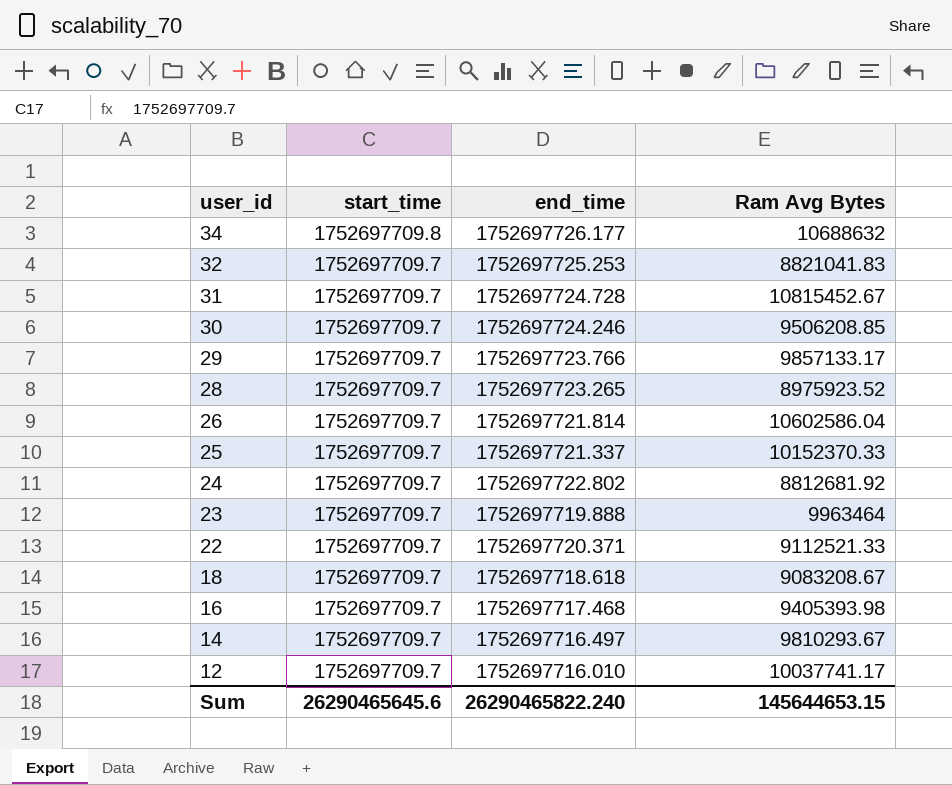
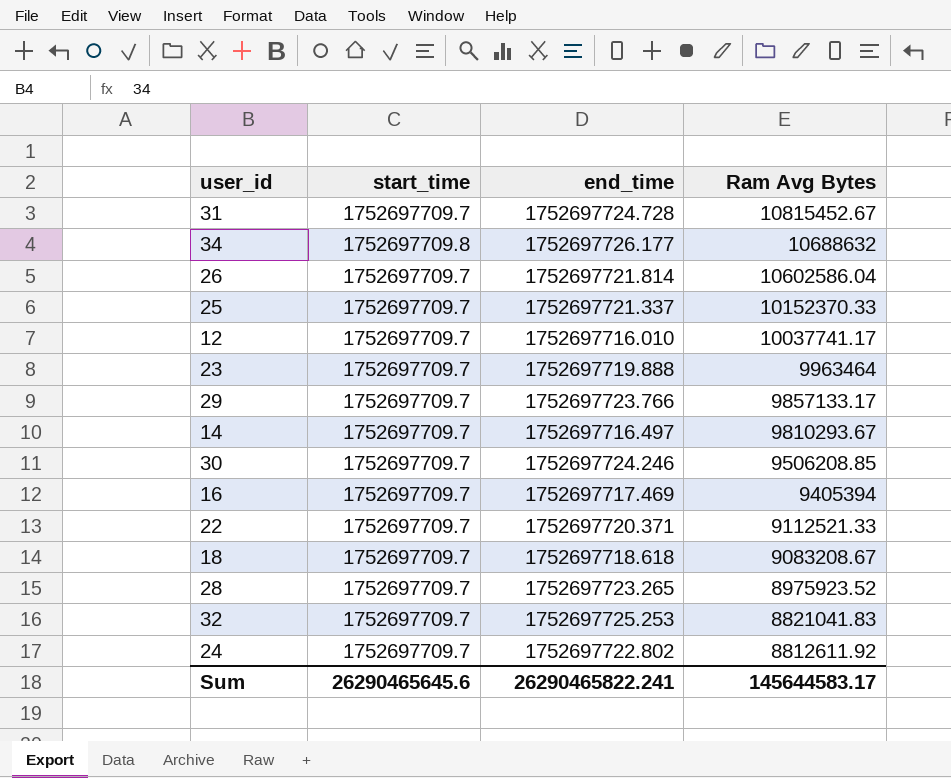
row order: user_id descending -> Ram Avg Bytes descending
16 | end_time: 1752697717.468 -> 1752697717.469
16 | Ram Avg Bytes: 9405393.98 -> 9405394
24 | Ram Avg Bytes: 8812681.92 -> 8812611.92
Sum | end_time: 26290465822.240 -> 26290465822.241
Sum | Ram Avg Bytes: 145644653.15 -> 145644583.17

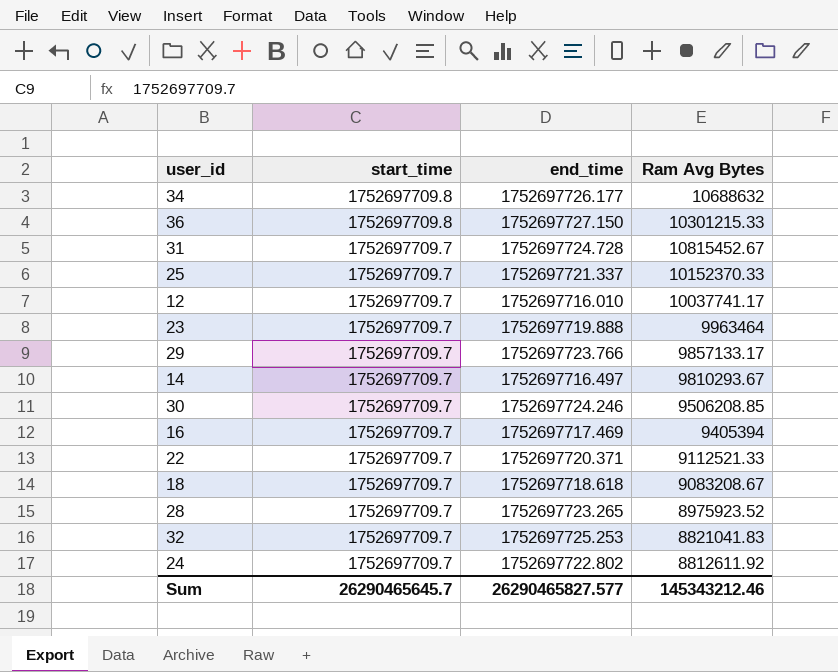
row order: Ram Avg Bytes descending -> start_time descending
row 26: 1752697709.7 | 1752697721.814 | 10602586.04 -> none
row 36: none -> 1752697709.8 | 1752697727.150 | 10301215.33
Sum | start_time: 26290465645.6 -> 26290465645.7
Sum | end_time: 26290465822.241 -> 26290465827.577
Sum | Ram Avg Bytes: 145644583.17 -> 145343212.46

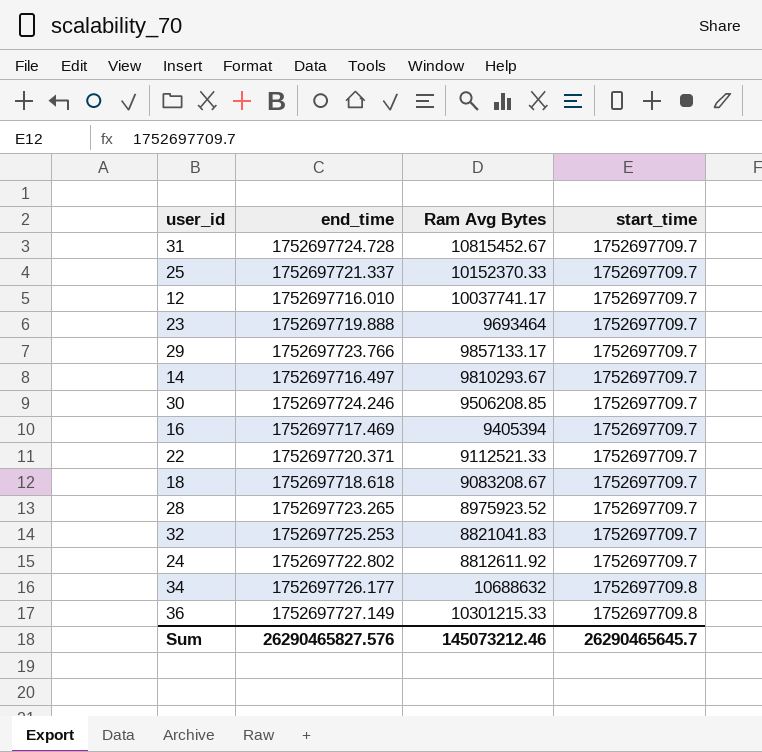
row order: start_time descending -> start_time ascending
column start_time | position: 2 -> 4
23 | Ram Avg Bytes: 9963464 -> 9693464
36 | end_time: 1752697727.150 -> 1752697727.149
Sum | end_time: 26290465827.577 -> 26290465827.576
Sum | Ram Avg Bytes: 145343212.46 -> 145073212.46

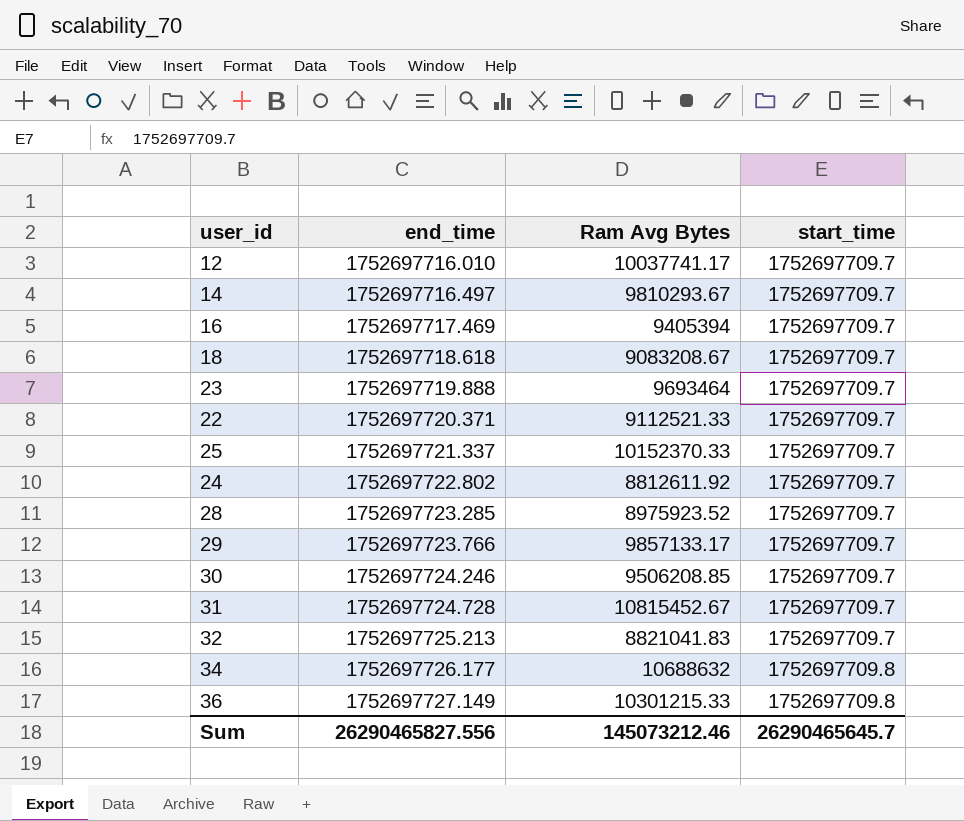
row order: start_time ascending -> end_time ascending
28 | end_time: 1752697723.265 -> 1752697723.285
32 | end_time: 1752697725.253 -> 1752697725.213
Sum | end_time: 26290465827.576 -> 26290465827.556

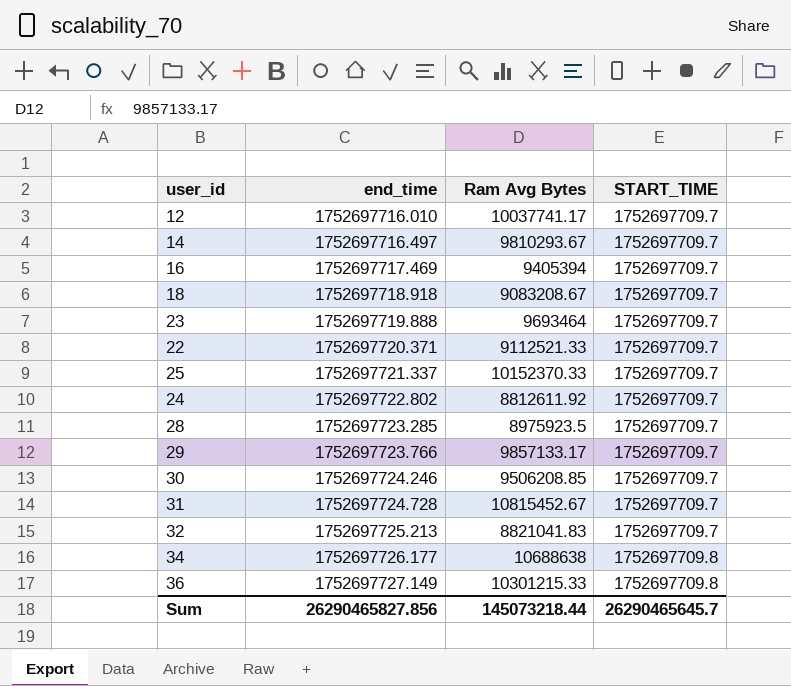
column name: start_time -> START_TIME
18 | end_time: 1752697718.618 -> 1752697718.918
28 | Ram Avg Bytes: 8975923.52 -> 8975923.5
34 | Ram Avg Bytes: 10688632 -> 10688638
Sum | end_time: 26290465827.556 -> 26290465827.856
Sum | Ram Avg Bytes: 145073212.46 -> 145073218.44

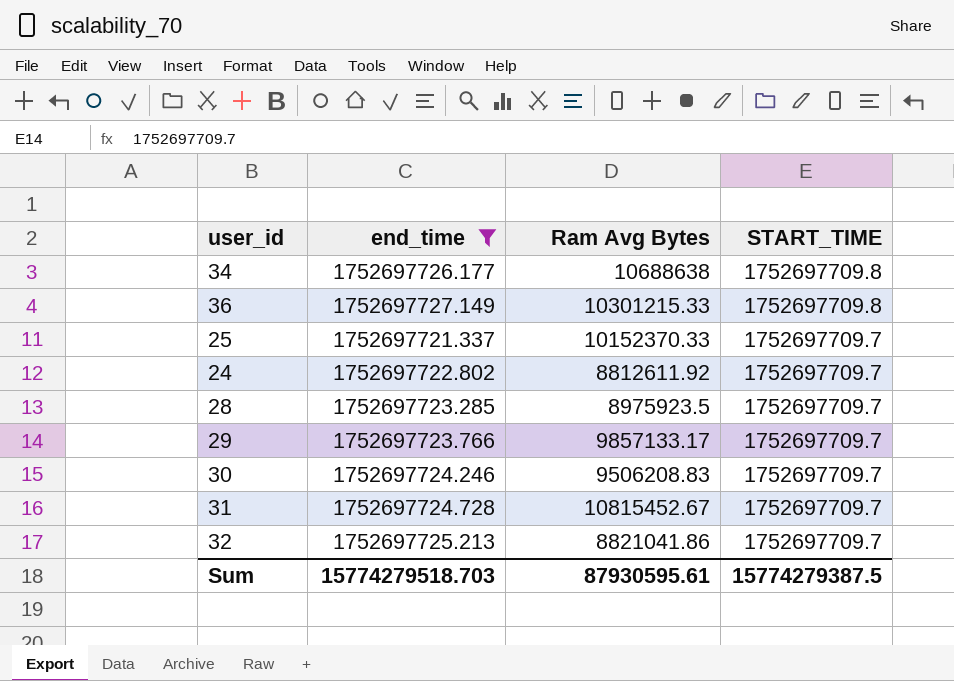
filter: none -> end_time >= 1752697721.337
row order: end_time ascending -> START_TIME descending
30 | Ram Avg Bytes: 9506208.85 -> 9506208.83
32 | Ram Avg Bytes: 8821041.83 -> 8821041.86
Sum | end_time: 26290465827.856 -> 15774279518.703
Sum | Ram Avg Bytes: 145073218.44 -> 87930595.61
Sum | START_TIME: 26290465645.7 -> 15774279387.5

